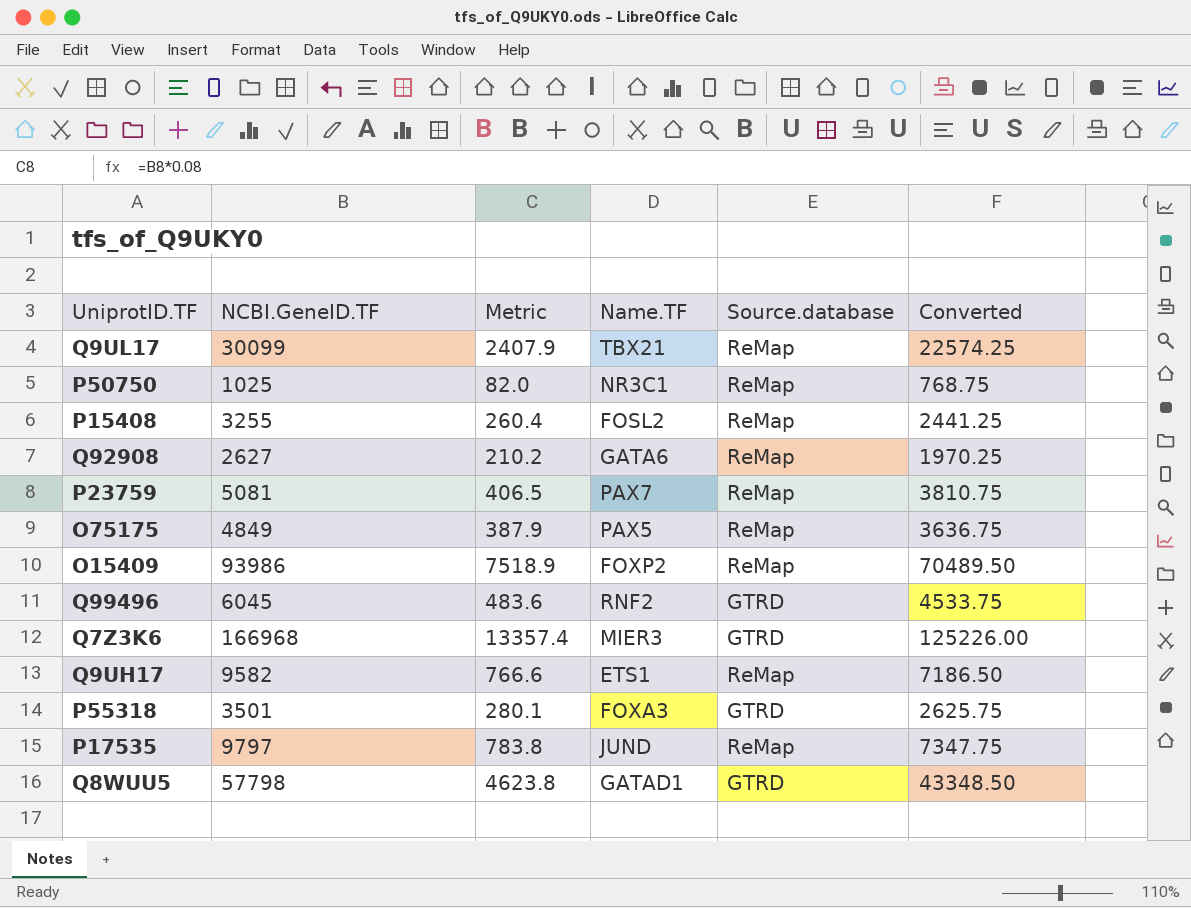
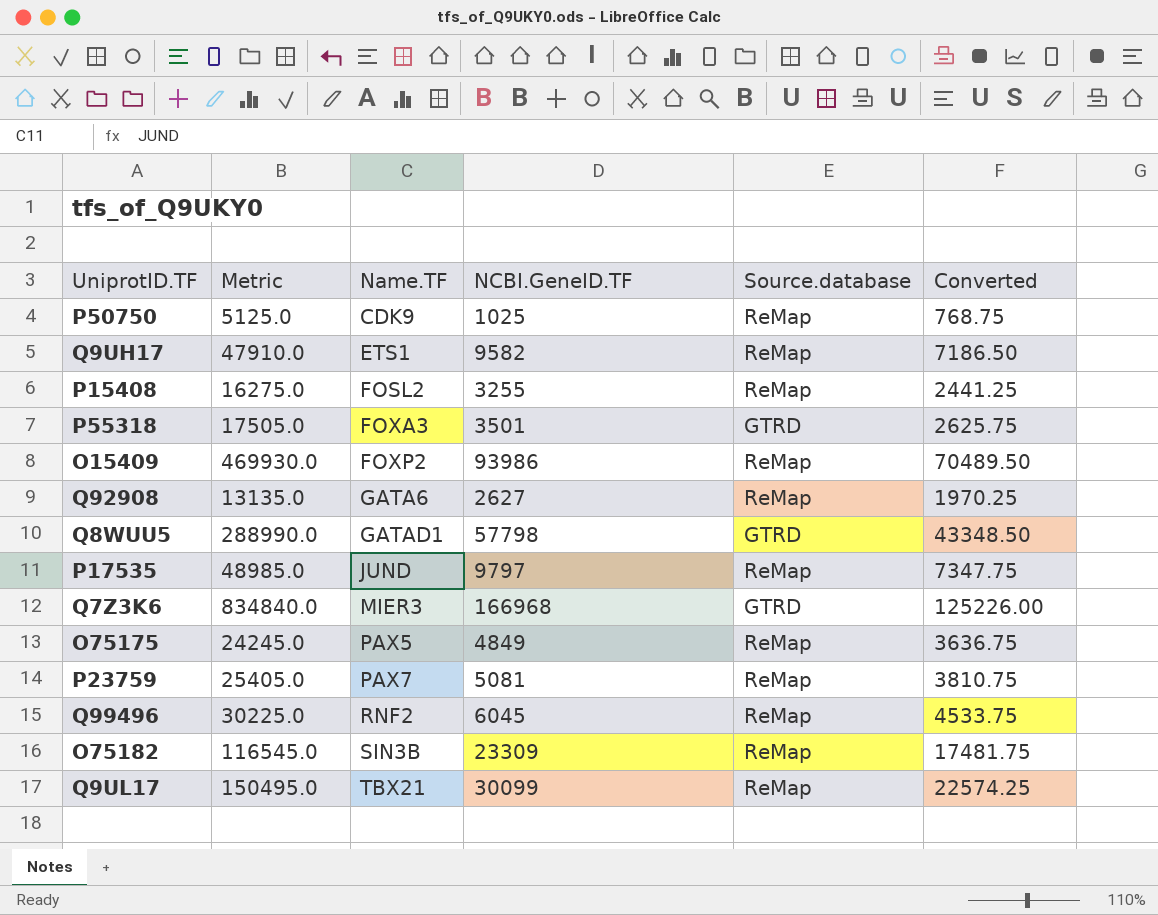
row order: none -> Name.TF ascending
column Metric | formula: [NCBI.GeneID.TF] * 0.08 -> [NCBI.GeneID.TF] * 5
column NCBI.GeneID.TF | position: 2 -> 4
P50750 | Name.TF: NR3C1 -> CDK9
Q99496 | Source.database: GTRD -> ReMap
row O75182: none -> 116545.0 | SIN3B | 23309 | ReMap | 17481.75

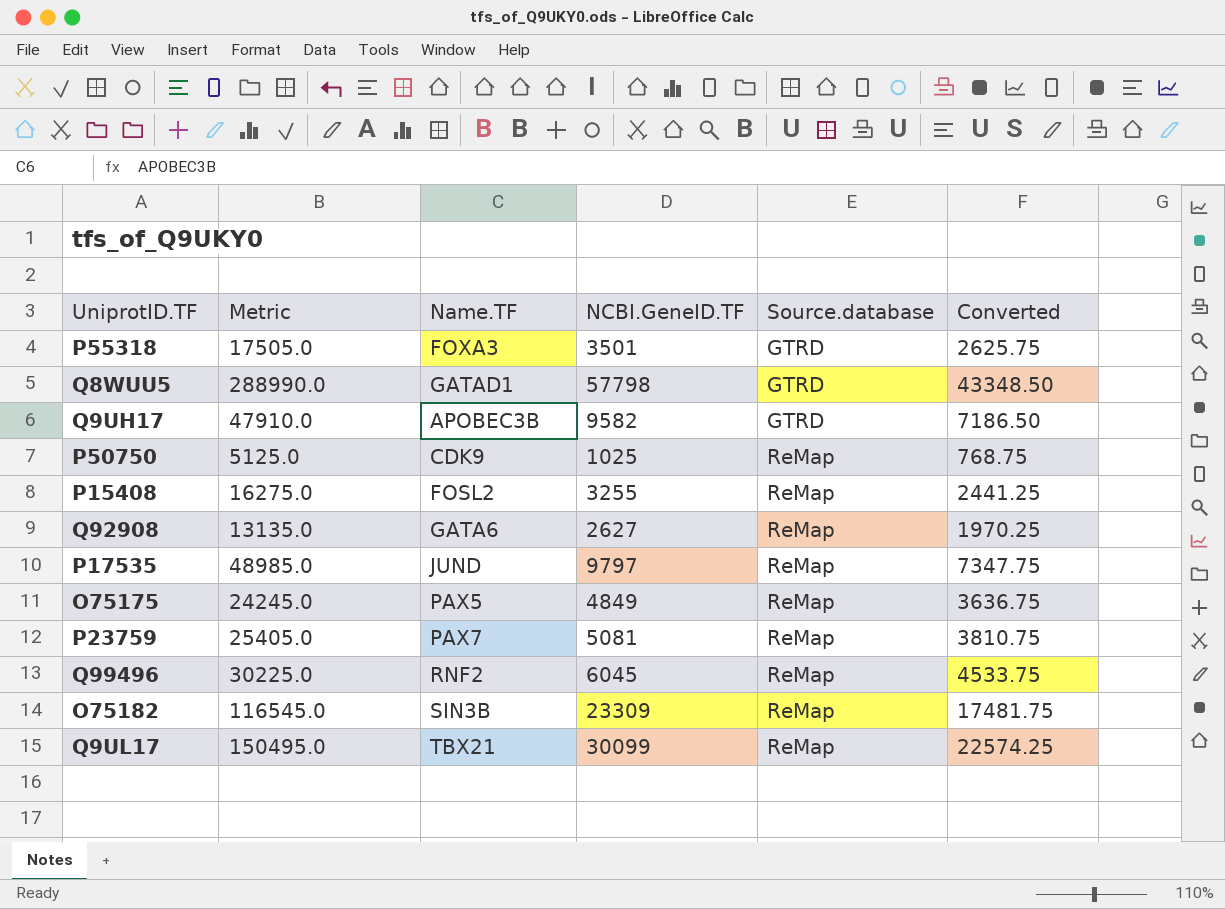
row order: Name.TF ascending -> Source.database ascending
row O15409: 469930.0 | FOXP2 | 93986 | ReMap | 70489.50 -> none
row Q7Z3K6: 834840.0 | MIER3 | 166968 | GTRD | 125226.00 -> none
Q9UH17 | Name.TF: ETS1 -> APOBEC3B
Q9UH17 | Source.database: ReMap -> GTRD

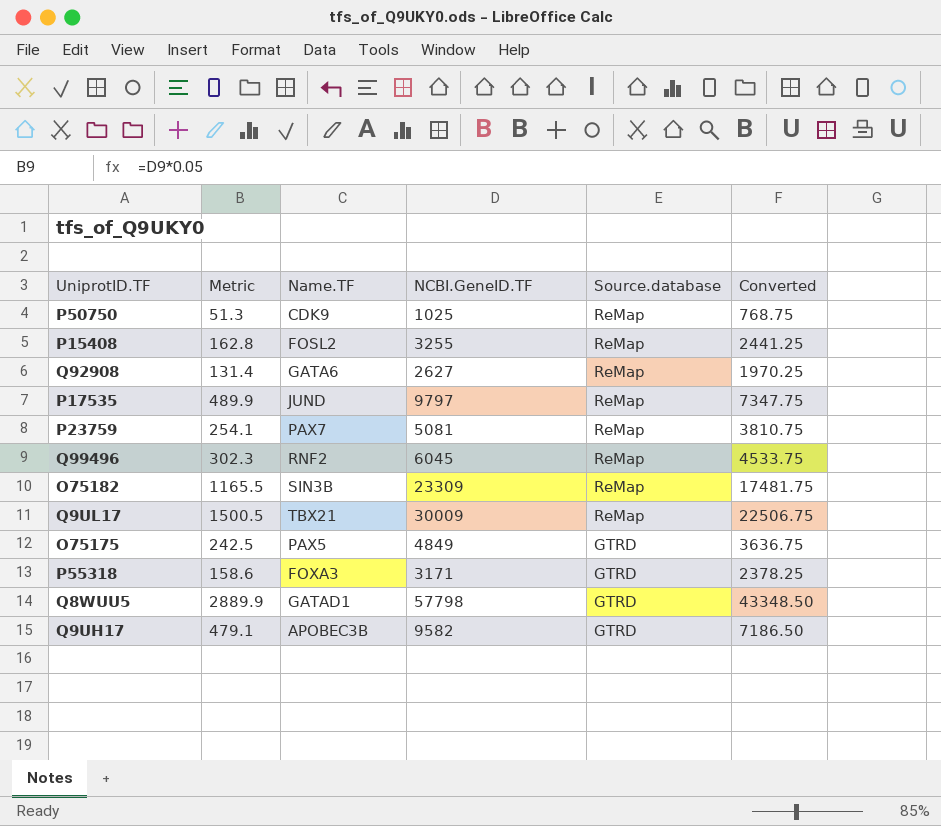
row order: Source.database ascending -> Source.database descending
column Metric | formula: [NCBI.GeneID.TF] * 5 -> [NCBI.GeneID.TF] * 0.05
Q9UL17 | NCBI.GeneID.TF: 30099 -> 30009
Q9UL17 | Converted: 22574.25 -> 22506.75
O75175 | Source.database: ReMap -> GTRD
P55318 | NCBI.GeneID.TF: 3501 -> 3171
P55318 | Converted: 2625.75 -> 2378.25

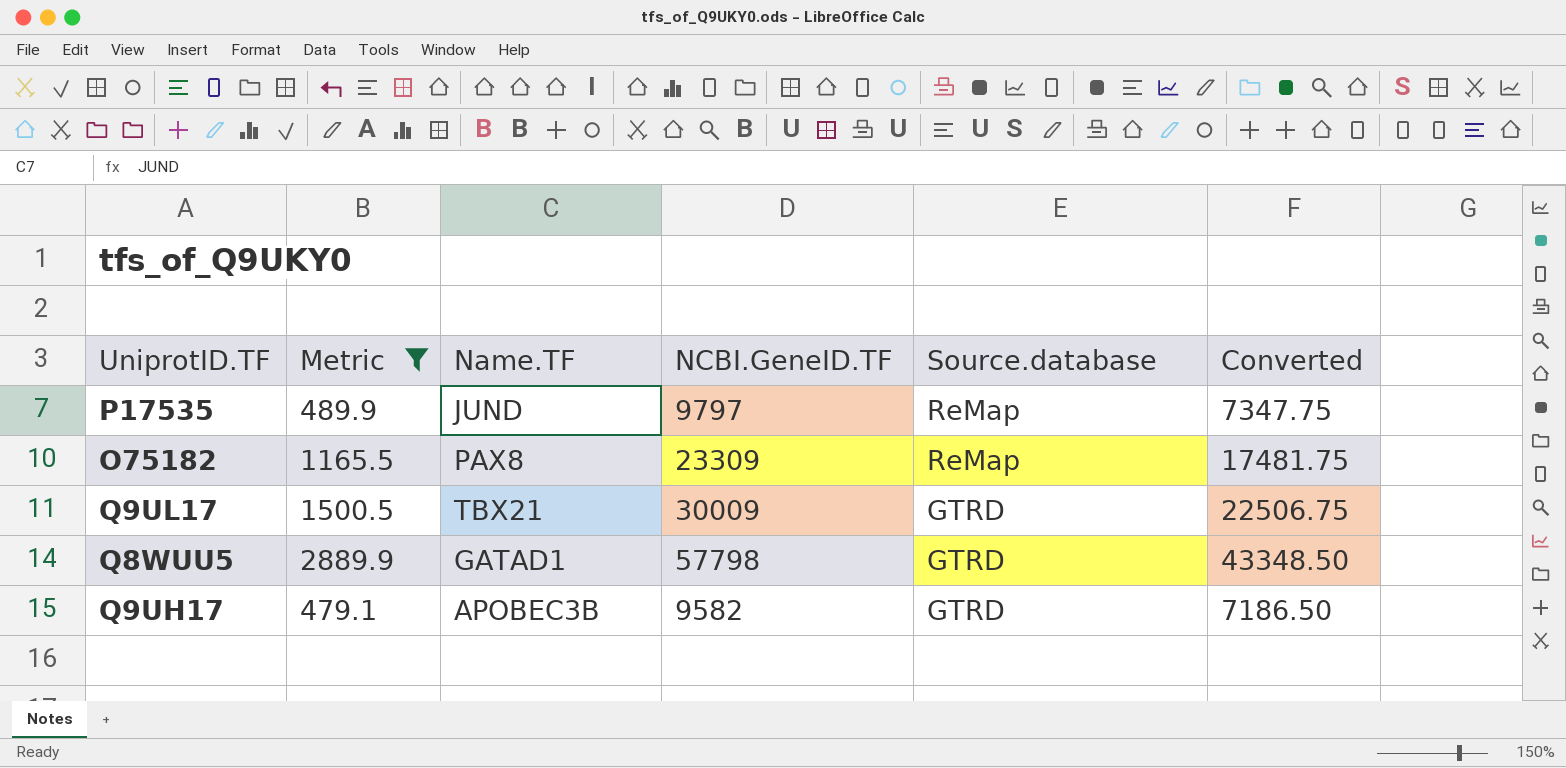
filter: none -> Metric >= 479.1
O75182 | Name.TF: SIN3B -> PAX8
Q9UL17 | Source.database: ReMap -> GTRD

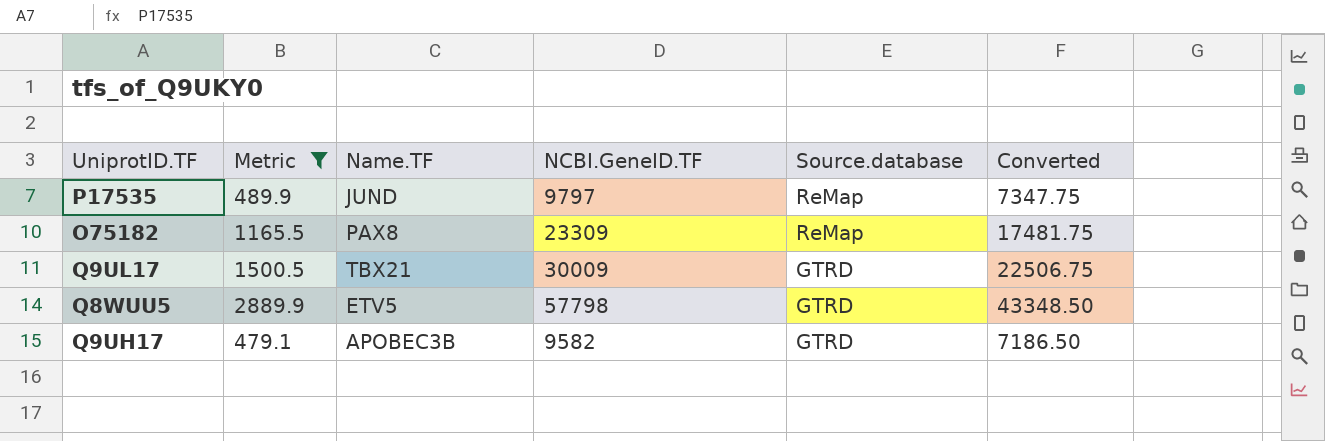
Q8WUU5 | Name.TF: GATAD1 -> ETV5

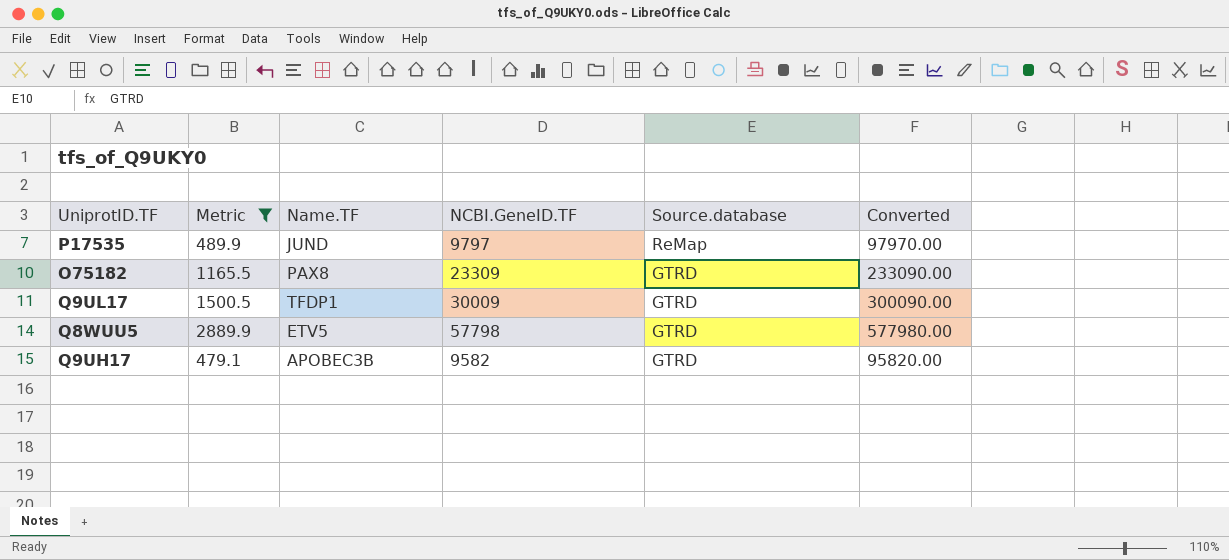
column Converted | formula: [NCBI.GeneID.TF] * 0.75 -> [NCBI.GeneID.TF] * 10
O75182 | Source.database: ReMap -> GTRD
Q9UL17 | Name.TF: TBX21 -> TFDP1

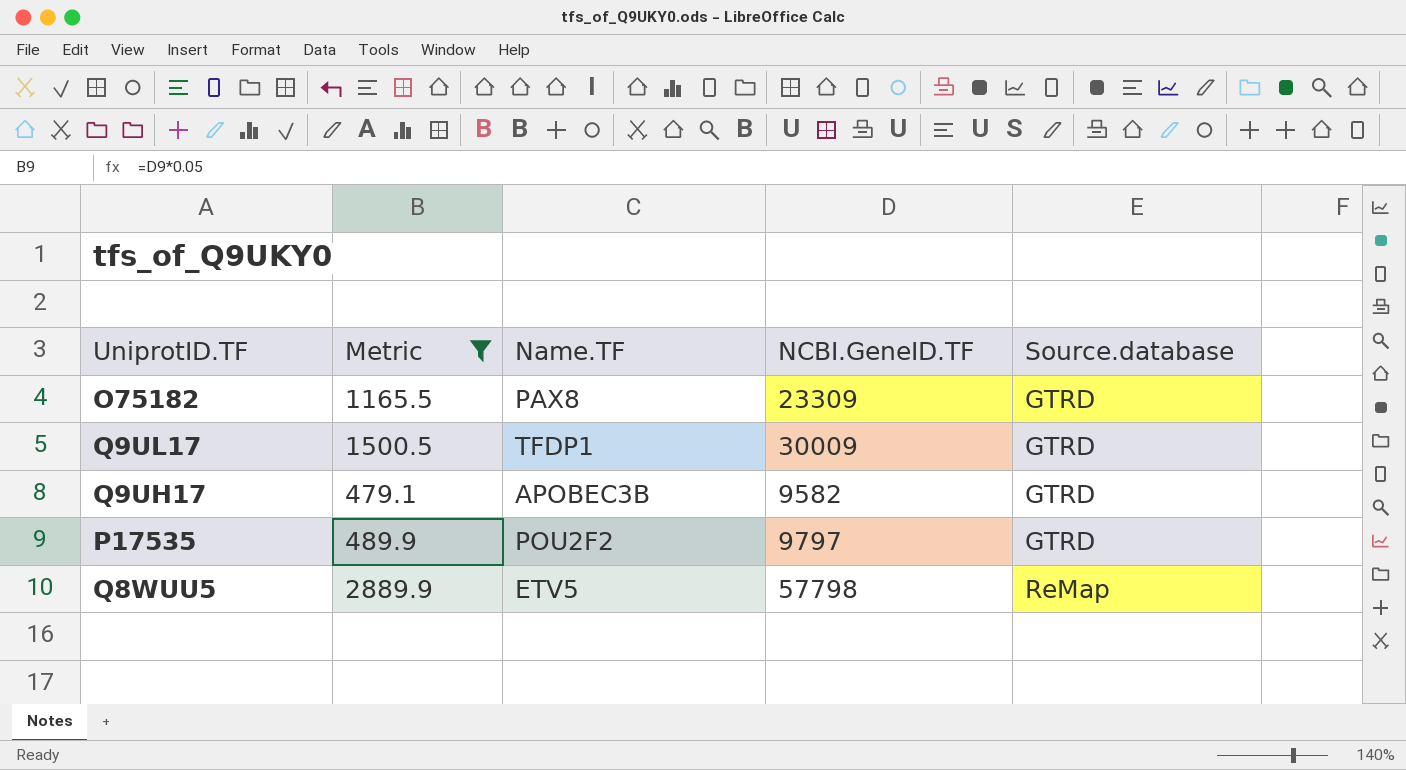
row order: Source.database descending -> Source.database ascending
column Converted | formula: [NCBI.GeneID.TF] * 10 -> none
P17535 | Name.TF: JUND -> POU2F2
P17535 | Source.database: ReMap -> GTRD
Q8WUU5 | Source.database: GTRD -> ReMap

